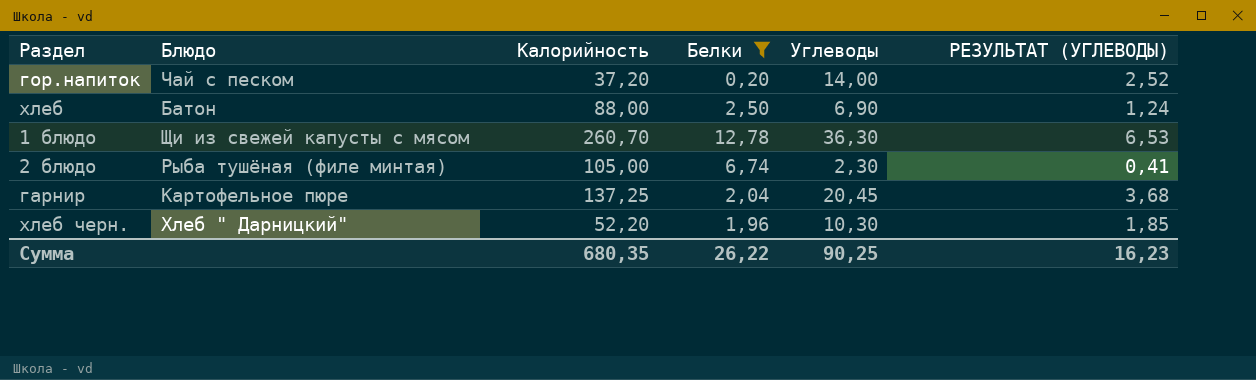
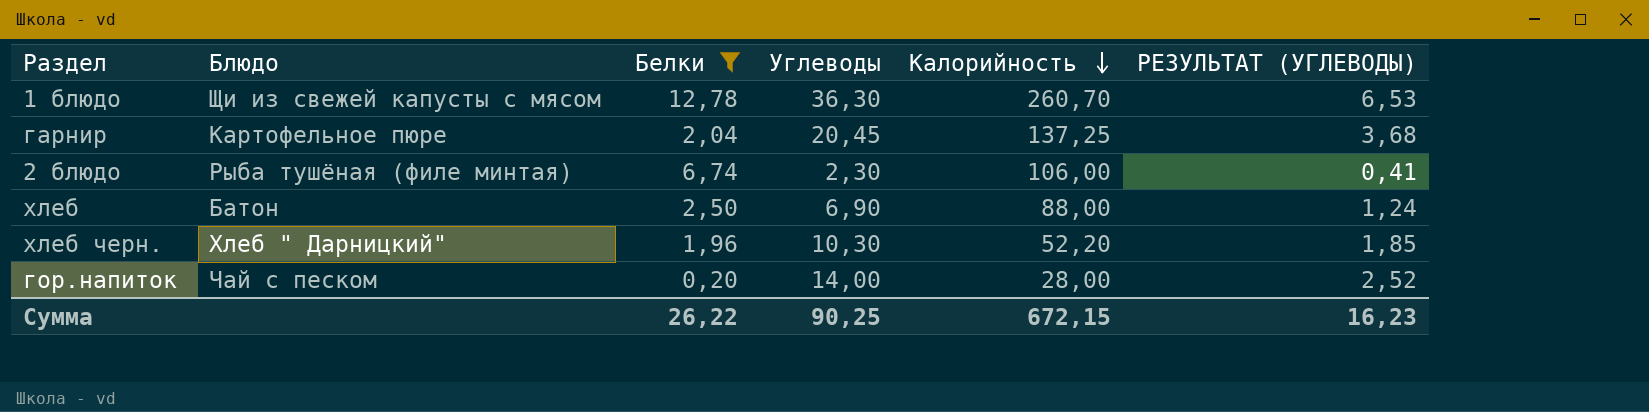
row order: none -> Калорийность descending
column Калорийность | position: 3 -> 5
2 блюдо | Калорийность: 105,00 -> 106,00
гор.напиток | Калорийность: 37,20 -> 28,00
Сумма | Калорийность: 680,35 -> 672,15

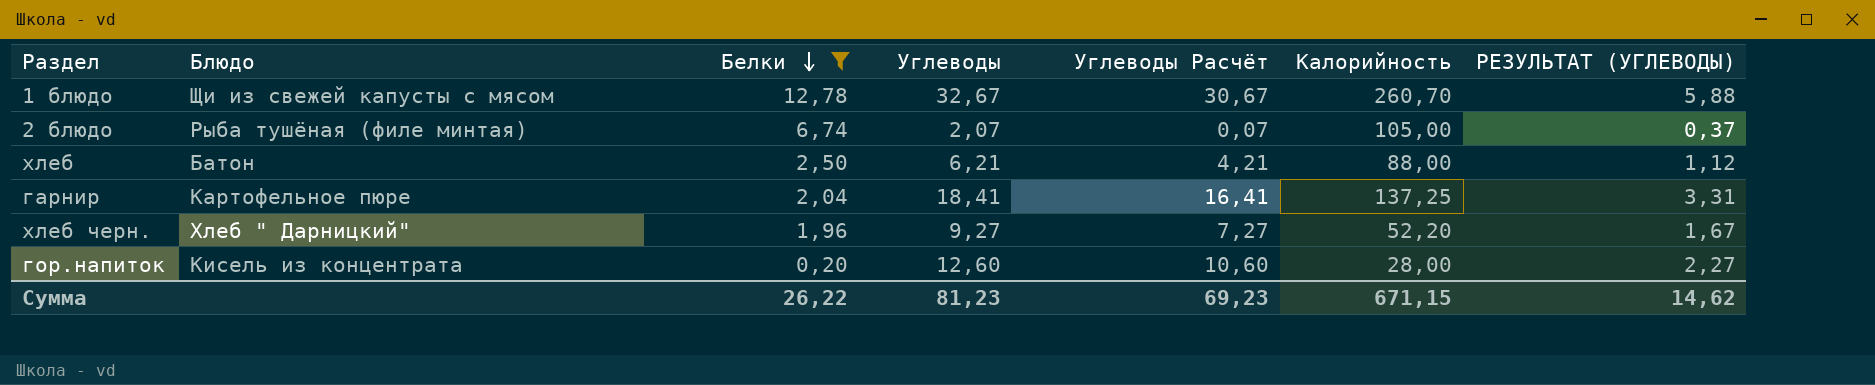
row order: Калорийность descending -> Белки descending
column Углеводы Расчёт | formula: none -> [Углеводы] - 2
1 блюдо | Углеводы: 36,30 -> 32,67
1 блюдо | РЕЗУЛЬТАТ (УГЛЕВОДЫ): 6,53 -> 5,88
2 блюдо | Углеводы: 2,30 -> 2,07
2 блюдо | Калорийность: 106,00 -> 105,00
2 блюдо | РЕЗУЛЬТАТ (УГЛЕВОДЫ): 0,41 -> 0,37
хлеб | Углеводы: 6,90 -> 6,21
хлеб | РЕЗУЛЬТАТ (УГЛЕВОДЫ): 1,24 -> 1,12
гарнир | Углеводы: 20,45 -> 18,41
гарнир | РЕЗУЛЬТАТ (УГЛЕВОДЫ): 3,68 -> 3,31
хлеб черн. | Углеводы: 10,30 -> 9,27
хлеб черн. | РЕЗУЛЬТАТ (УГЛЕВОДЫ): 1,85 -> 1,67
гор.напиток | Блюдо: Чай с песком -> Кисель из концентрата
гор.напиток | Углеводы: 14,00 -> 12,60
гор.напиток | РЕЗУЛЬТАТ (УГЛЕВОДЫ): 2,52 -> 2,27
Сумма | Углеводы: 90,25 -> 81,23
Сумма | Калорийность: 672,15 -> 671,15
Сумма | РЕЗУЛЬТАТ (УГЛЕВОДЫ): 16,23 -> 14,62

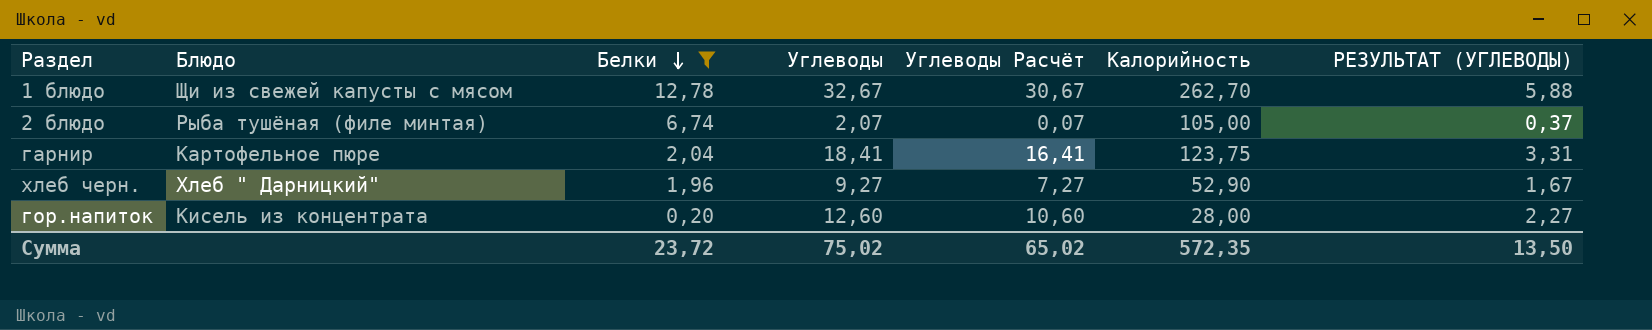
row хлеб: Батон | 2,50 | 6,21 | 4,21 | 88,00 | 1,12 -> none
1 блюдо | Калорийность: 260,70 -> 262,70
гарнир | Калорийность: 137,25 -> 123,75
хлеб черн. | Калорийность: 52,20 -> 52,90
Сумма | Белки: 26,22 -> 23,72
Сумма | Углеводы: 81,23 -> 75,02
Сумма | Углеводы Расчёт: 69,23 -> 65,02
Сумма | Калорийность: 671,15 -> 572,35
Сумма | РЕЗУЛЬТАТ (УГЛЕВОДЫ): 14,62 -> 13,50

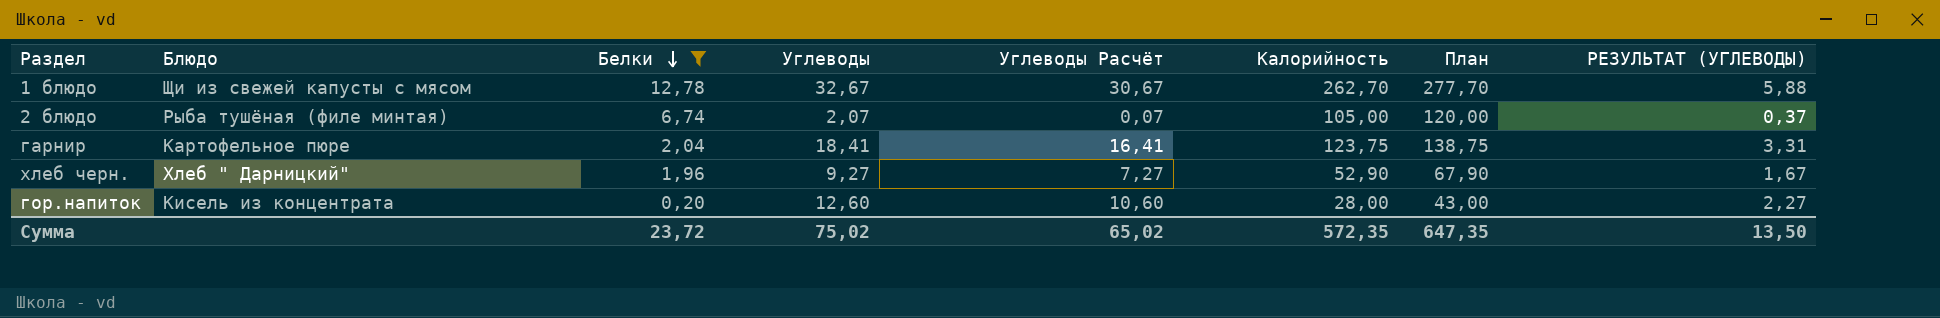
column План | formula: none -> [Калорийность] + 15

